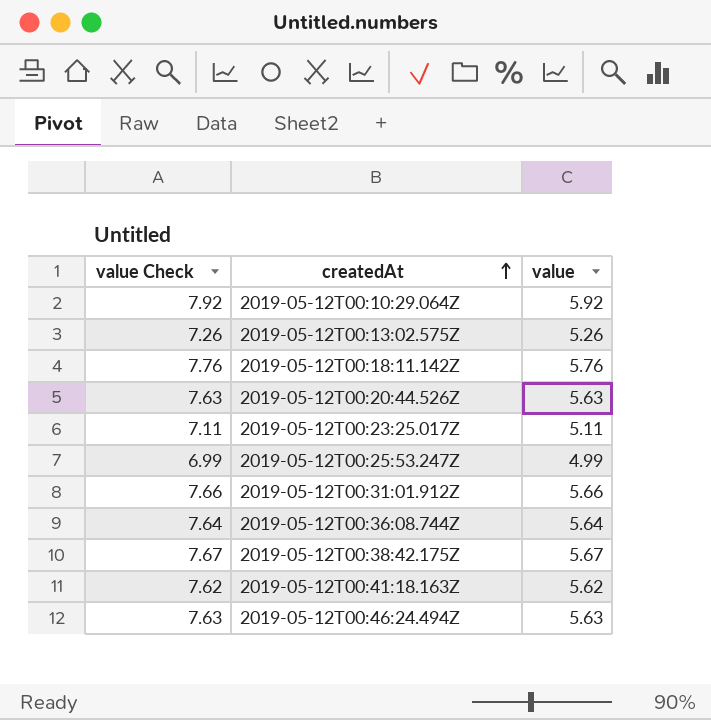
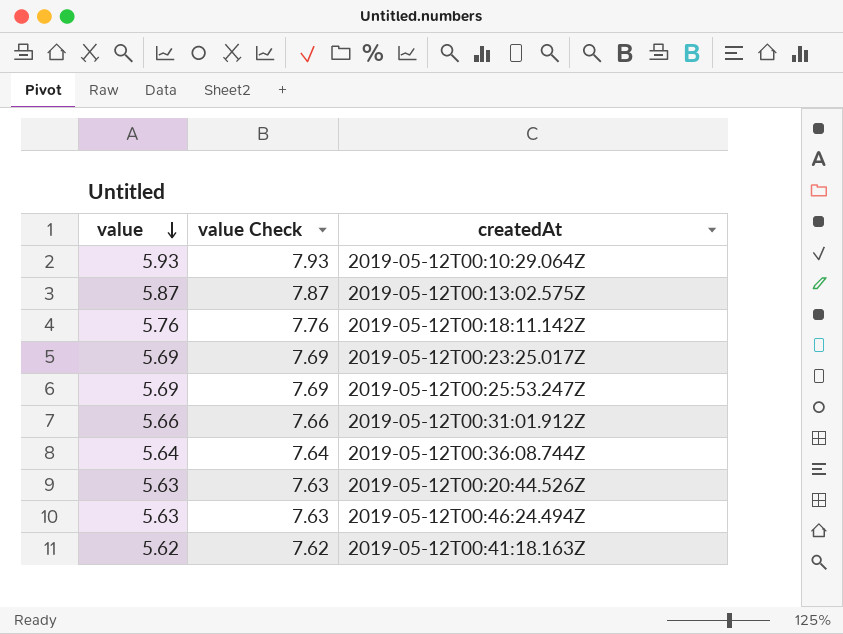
row order: createdAt ascending -> value descending
column value | position: 3 -> 1
row 2019-05-12T00:38:42.175Z: 7.67 | 5.67 -> none
2019-05-12T00:10:29.064Z | value: 5.92 -> 5.93
2019-05-12T00:10:29.064Z | value Check: 7.92 -> 7.93
2019-05-12T00:13:02.575Z | value: 5.26 -> 5.87
2019-05-12T00:13:02.575Z | value Check: 7.26 -> 7.87
2019-05-12T00:23:25.017Z | value: 5.11 -> 5.69
2019-05-12T00:23:25.017Z | value Check: 7.11 -> 7.69
2019-05-12T00:25:53.247Z | value: 4.99 -> 5.69
2019-05-12T00:25:53.247Z | value Check: 6.99 -> 7.69

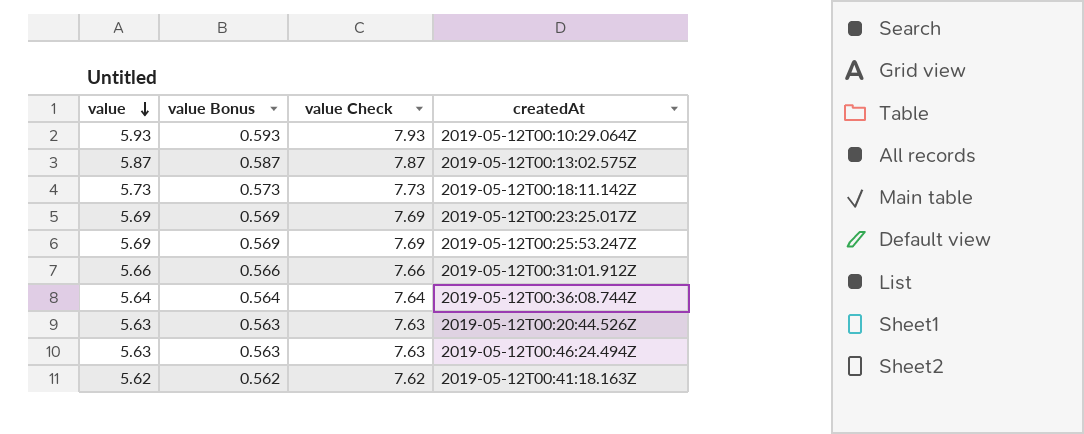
column value Bonus | formula: none -> [value] * 0.1
2019-05-12T00:18:11.142Z | value: 5.76 -> 5.73
2019-05-12T00:18:11.142Z | value Check: 7.76 -> 7.73

